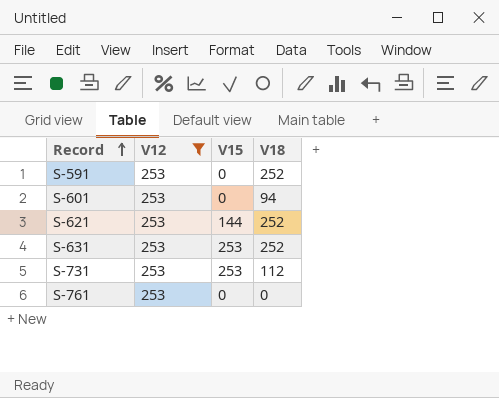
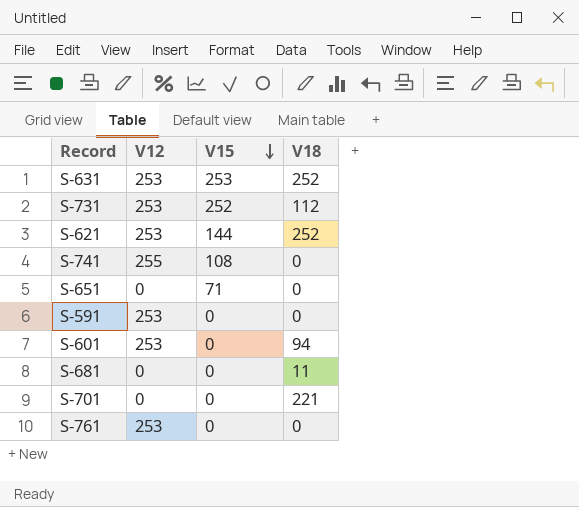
filter: V12 = 253 -> none
row order: Record ascending -> V15 descending
S-731 | V15: 253 -> 252
S-591 | V18: 252 -> 0

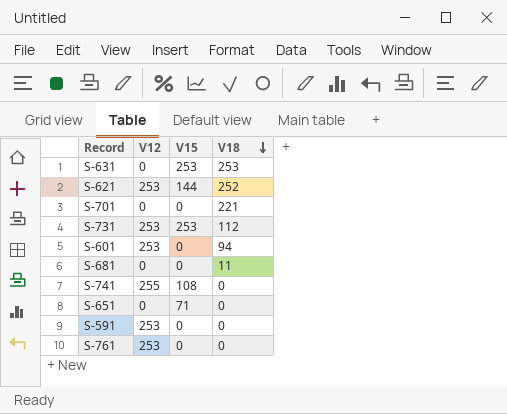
row order: V15 descending -> V18 descending
S-631 | V12: 253 -> 0
S-631 | V18: 252 -> 253
S-731 | V15: 252 -> 253

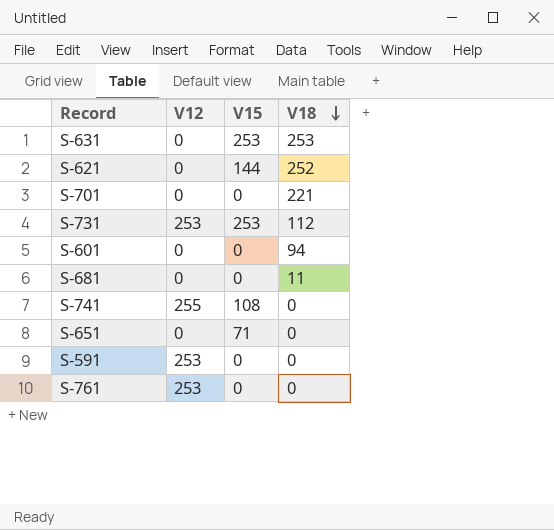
S-621 | V12: 253 -> 0
S-601 | V12: 253 -> 0

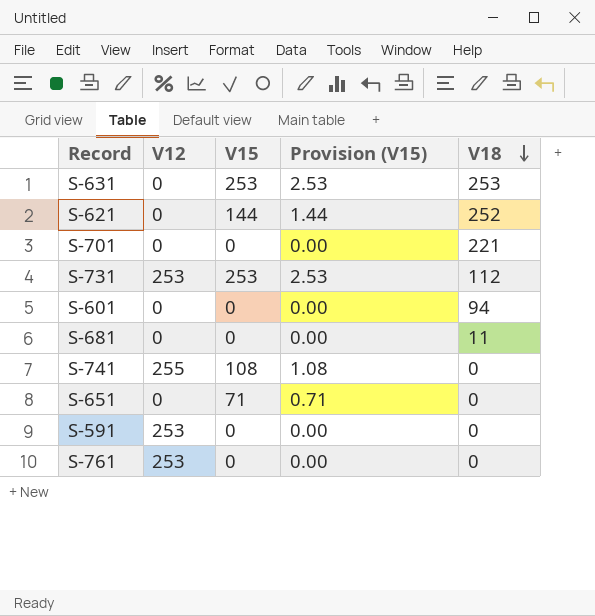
column Provision (V15) | formula: none -> [V15] * 0.01

